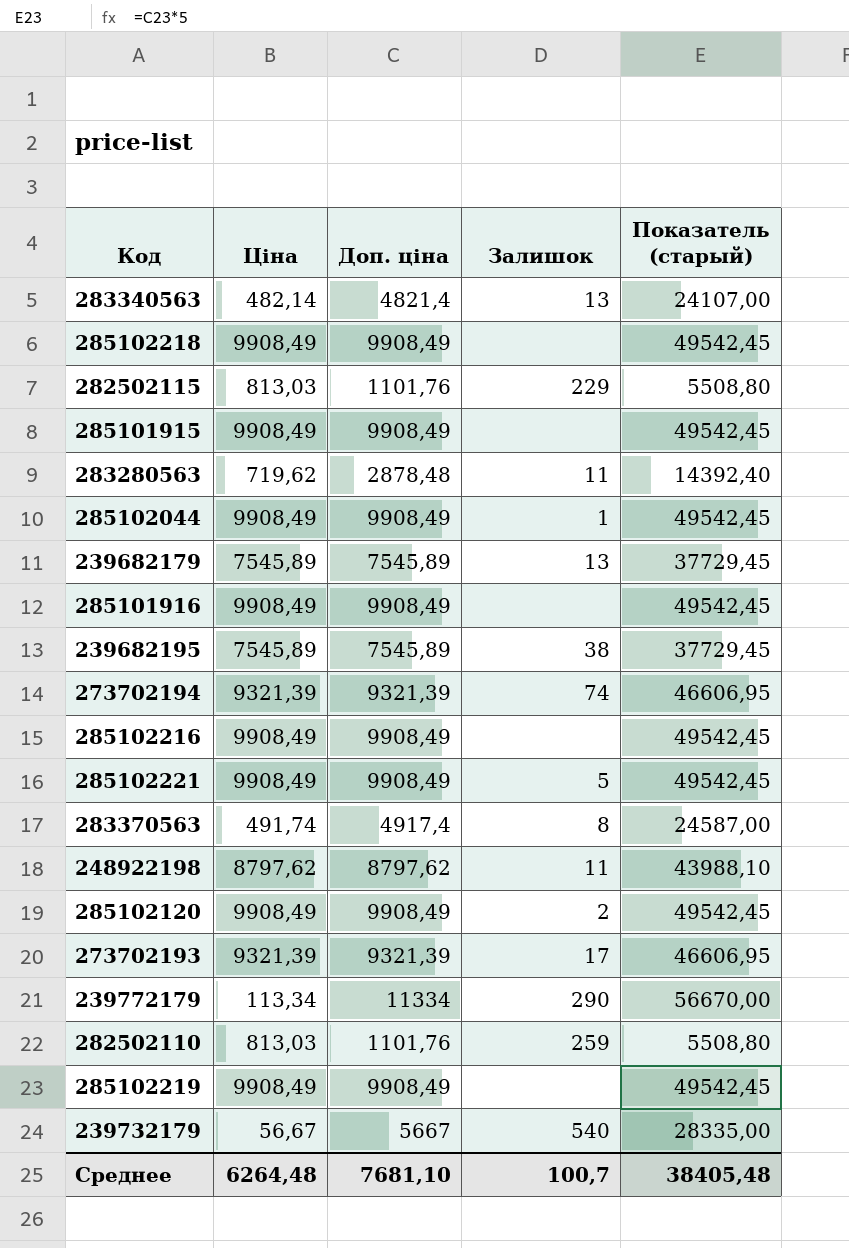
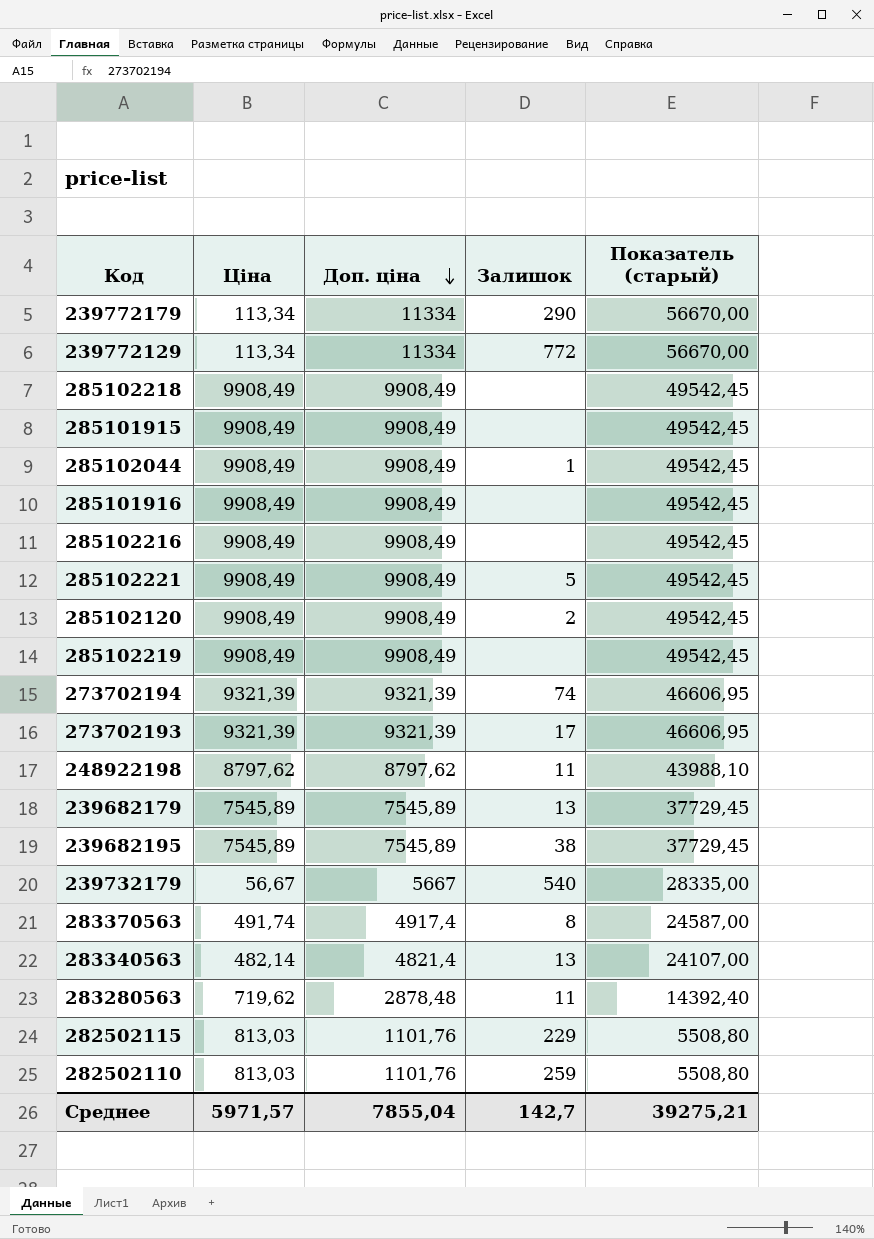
row order: none -> Доп. ціна descending
row 239772129: none -> 113,34 | 11334 | 772 | 56670,00
Среднее | Ціна: 6264,48 -> 5971,57
Среднее | Доп. ціна: 7681,10 -> 7855,04
Среднее | Залишок: 100,7 -> 142,7
Среднее | Показатель (старый): 38405,48 -> 39275,21

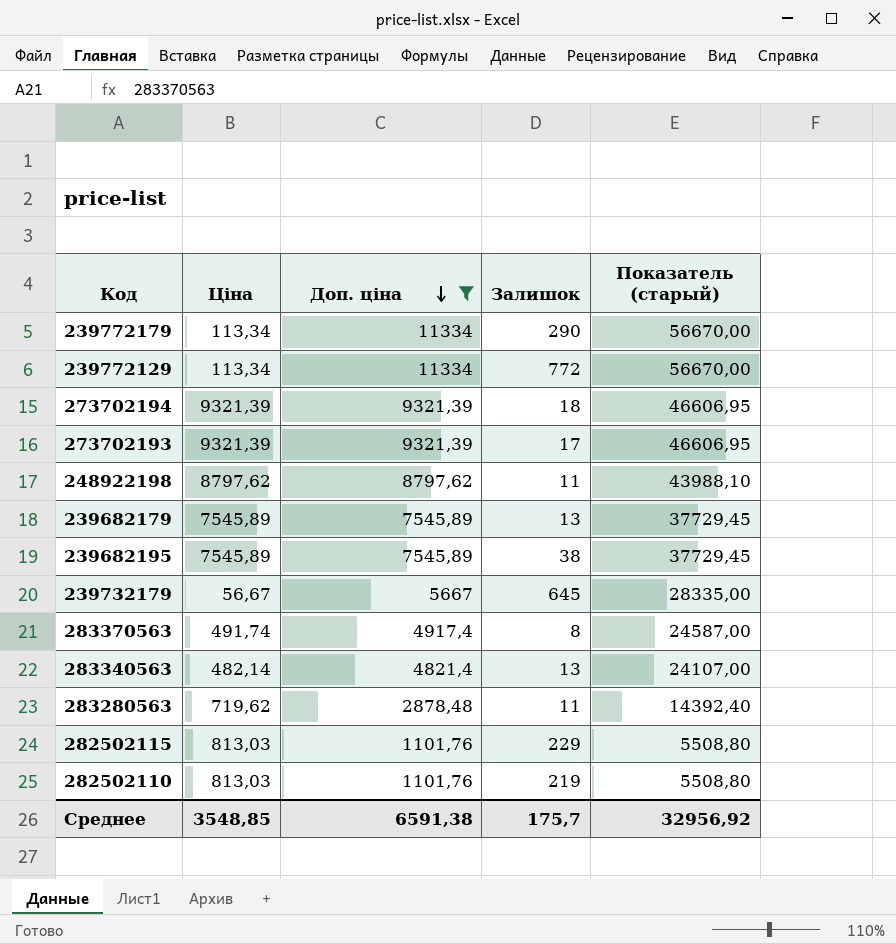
filter: none -> Доп. ціна != 9908,49
273702194 | Залишок: 74 -> 18
239732179 | Залишок: 540 -> 645
282502110 | Залишок: 259 -> 219
Среднее | Ціна: 5971,57 -> 3548,85
Среднее | Доп. ціна: 7855,04 -> 6591,38
Среднее | Залишок: 142,7 -> 175,7
Среднее | Показатель (старый): 39275,21 -> 32956,92

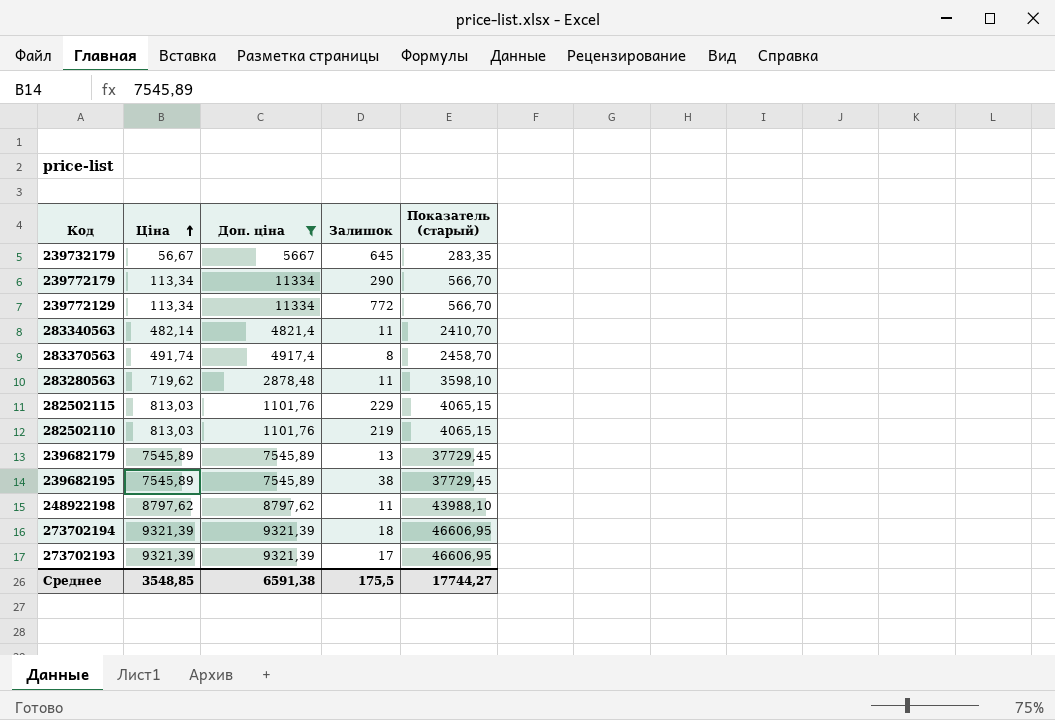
row order: Доп. ціна descending -> Ціна ascending
column Показатель (старый) | formula: [Доп. ціна] * 5 -> [Ціна] * 5
283340563 | Залишок: 13 -> 11
Среднее | Залишок: 175,7 -> 175,5
Среднее | Показатель (старый): 32956,92 -> 17744,27

